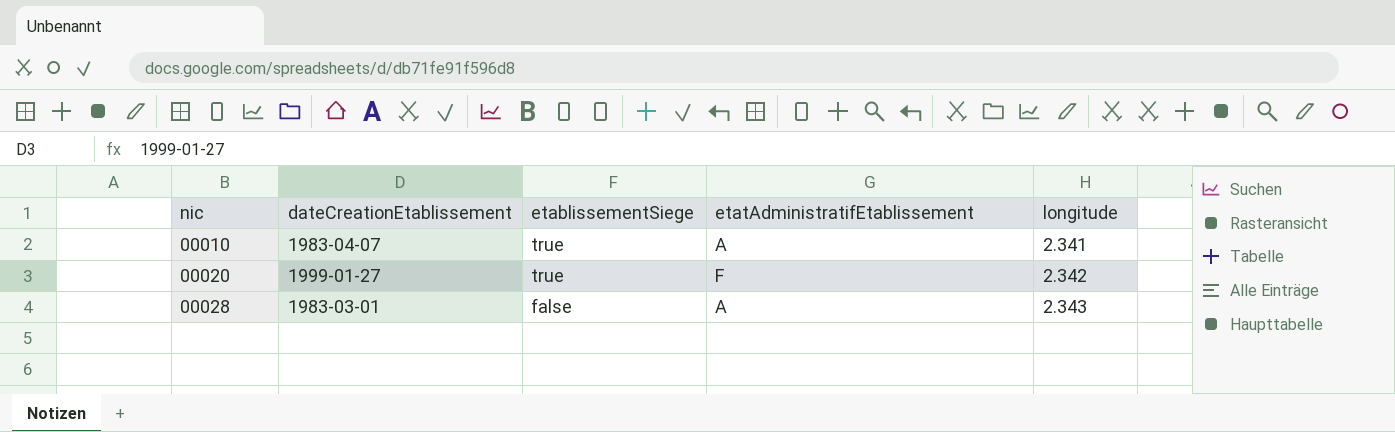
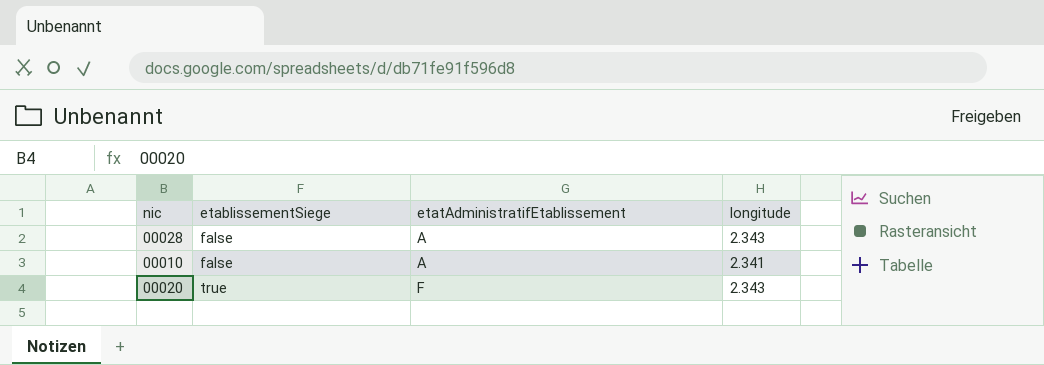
row order: nic ascending -> etablissementSiege ascending
column dateCreationEtablissement | position: 2 -> none
00010 | etablissementSiege: true -> false
00020 | longitude: 2.342 -> 2.343

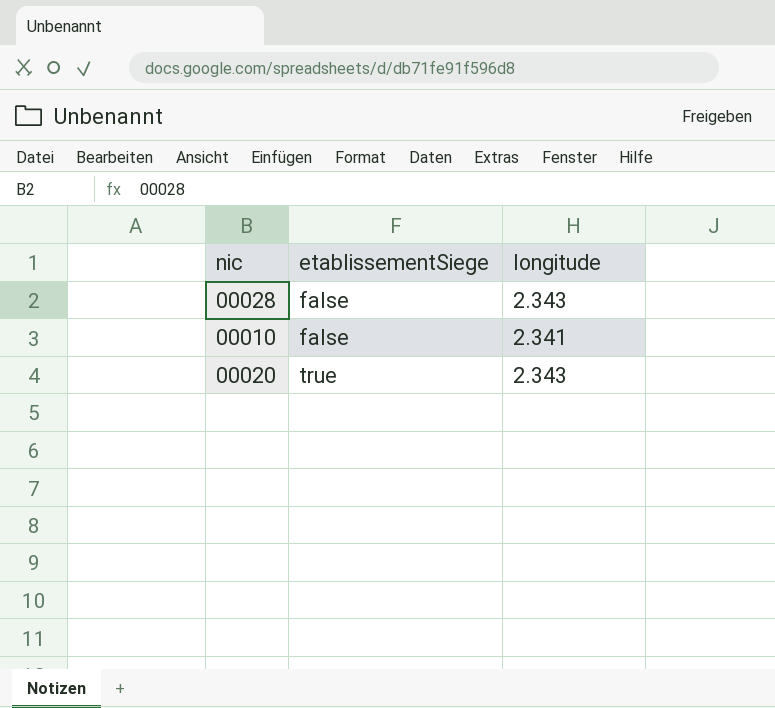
column etatAdministratifEtablissement | position: 3 -> none

